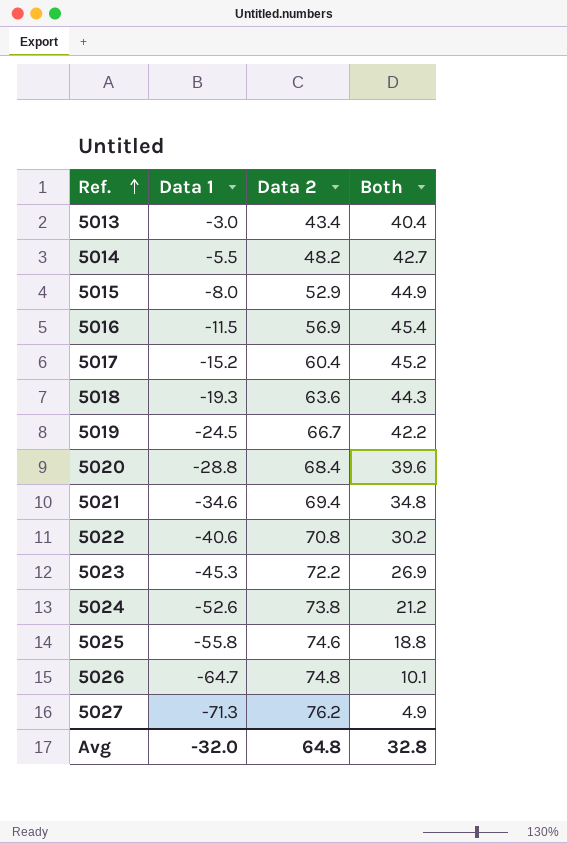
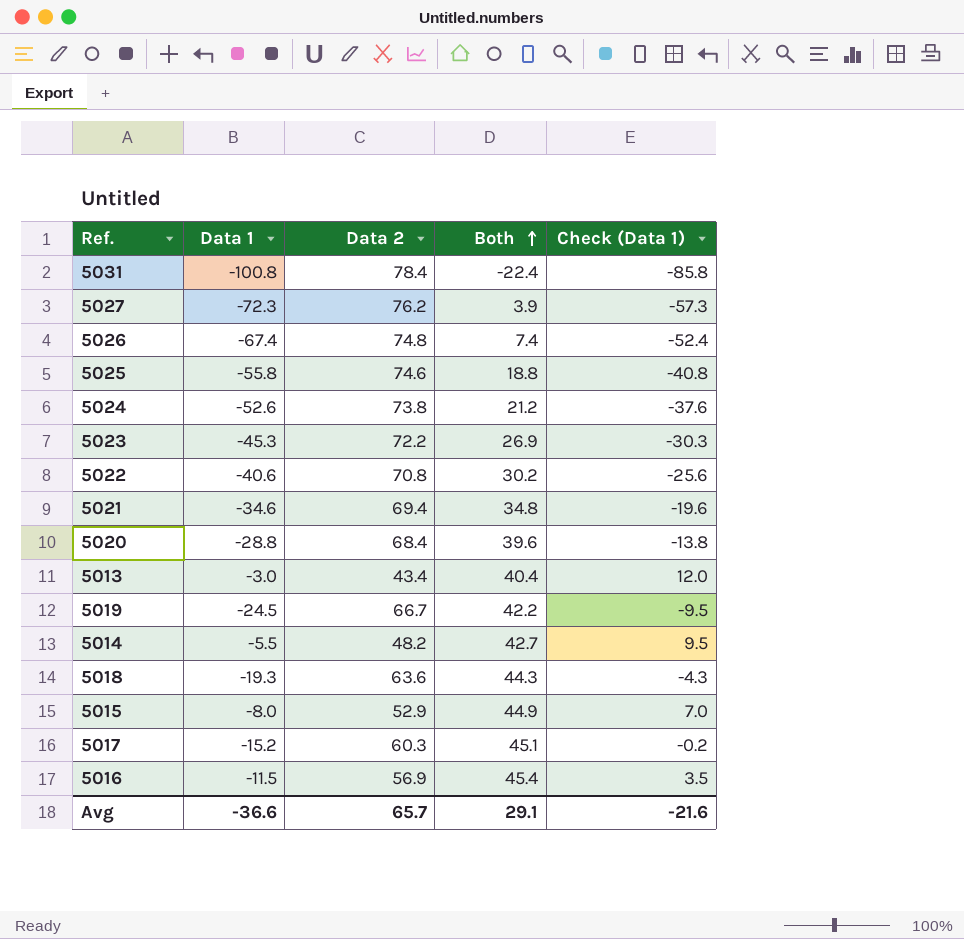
row order: Ref. ascending -> Both ascending
column Check (Data 1) | formula: none -> [Data 1] + 15
row 5031: none -> -100.8 | 78.4 | -22.4 | -85.8
5027 | Data 1: -71.3 -> -72.3
5027 | Both: 4.9 -> 3.9
5026 | Data 1: -64.7 -> -67.4
5026 | Both: 10.1 -> 7.4
5017 | Data 2: 60.4 -> 60.3
5017 | Both: 45.2 -> 45.1
Avg | Data 1: -32.0 -> -36.6
Avg | Data 2: 64.8 -> 65.7
Avg | Both: 32.8 -> 29.1

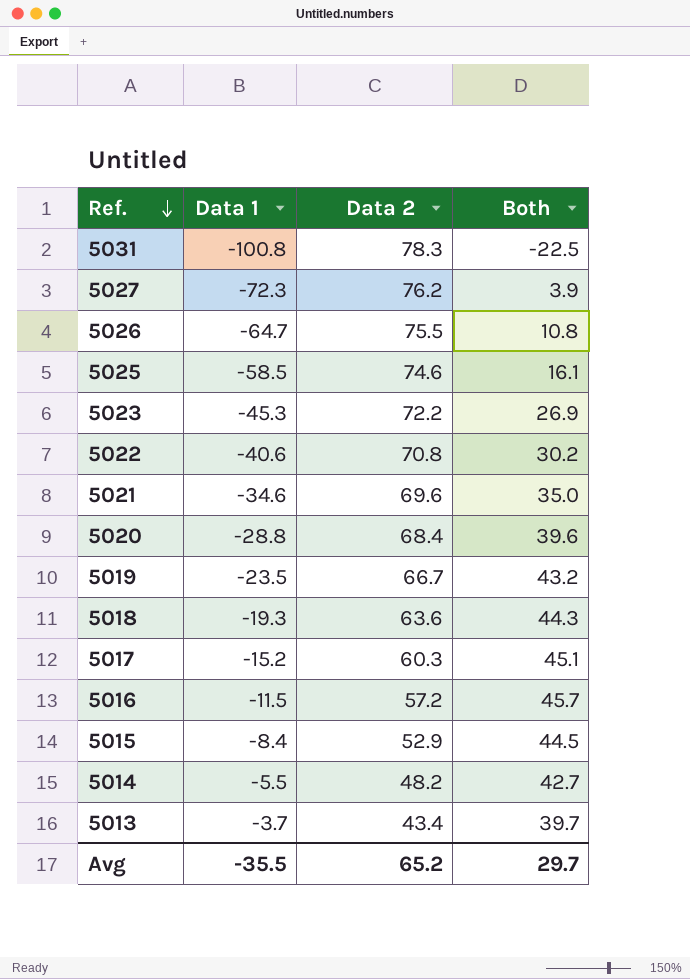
row order: Both ascending -> Ref. descending
column Check (Data 1) | formula: [Data 1] + 15 -> none
row 5024: -52.6 | 73.8 | 21.2 | -37.6 -> none
5031 | Data 2: 78.4 -> 78.3
5031 | Both: -22.4 -> -22.5
5026 | Data 1: -67.4 -> -64.7
5026 | Data 2: 74.8 -> 75.5
5026 | Both: 7.4 -> 10.8
5025 | Data 1: -55.8 -> -58.5
5025 | Both: 18.8 -> 16.1
5021 | Data 2: 69.4 -> 69.6
5021 | Both: 34.8 -> 35.0
5019 | Data 1: -24.5 -> -23.5
5019 | Both: 42.2 -> 43.2
5016 | Data 2: 56.9 -> 57.2
5016 | Both: 45.4 -> 45.7
5015 | Data 1: -8.0 -> -8.4
5015 | Both: 44.9 -> 44.5
5013 | Data 1: -3.0 -> -3.7
5013 | Both: 40.4 -> 39.7
Avg | Data 1: -36.6 -> -35.5
Avg | Data 2: 65.7 -> 65.2
Avg | Both: 29.1 -> 29.7

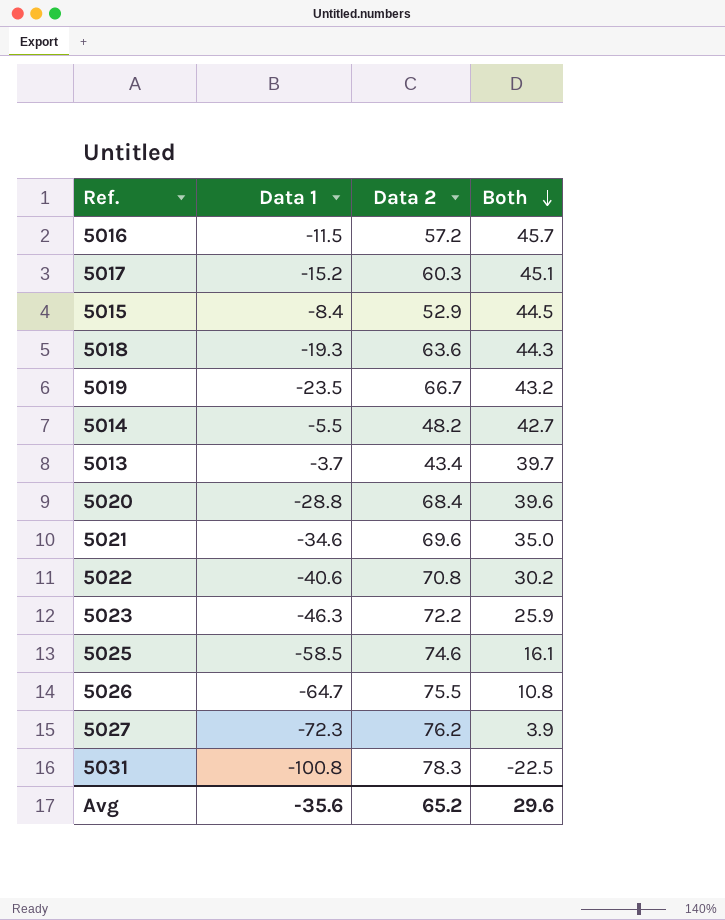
row order: Ref. descending -> Both descending
5023 | Data 1: -45.3 -> -46.3
5023 | Both: 26.9 -> 25.9
Avg | Data 1: -35.5 -> -35.6
Avg | Both: 29.7 -> 29.6

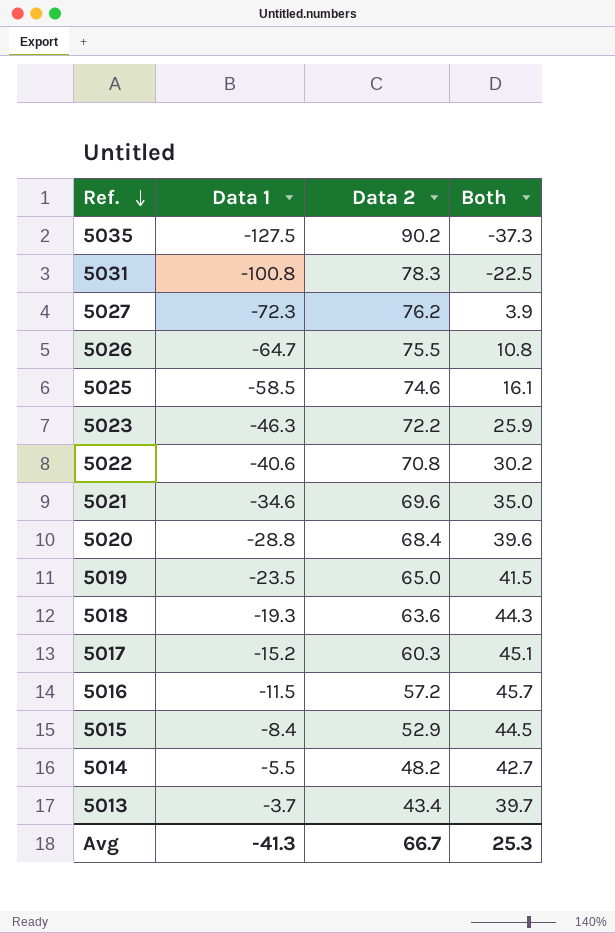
row order: Both descending -> Ref. descending
row 5035: none -> -127.5 | 90.2 | -37.3
5019 | Data 2: 66.7 -> 65.0
5019 | Both: 43.2 -> 41.5
Avg | Data 1: -35.6 -> -41.3
Avg | Data 2: 65.2 -> 66.7
Avg | Both: 29.6 -> 25.3

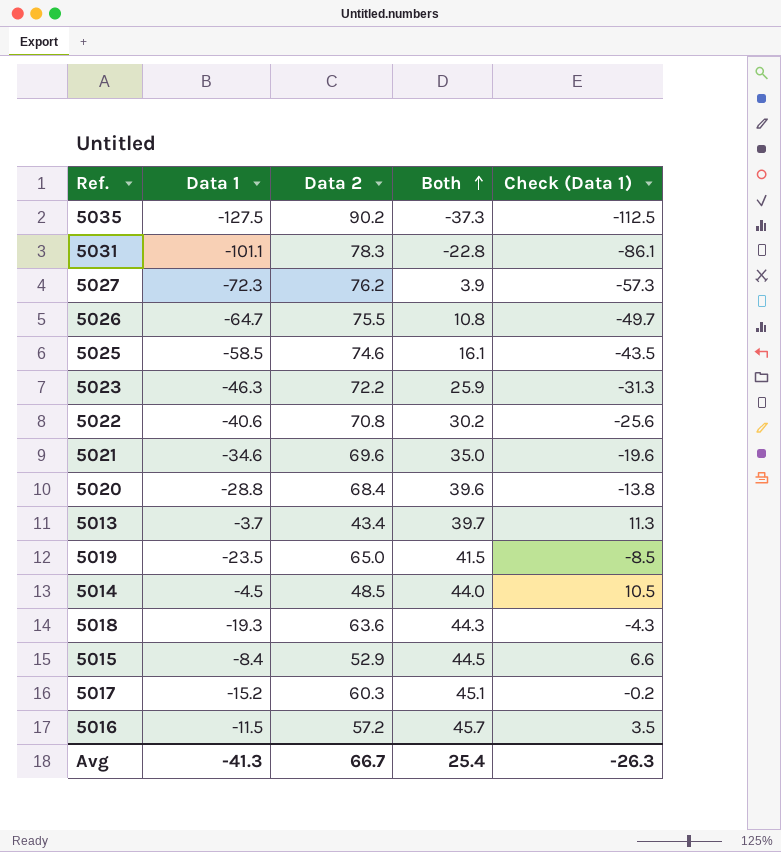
row order: Ref. descending -> Both ascending
column Check (Data 1) | formula: none -> [Data 1] + 15
5031 | Data 1: -100.8 -> -101.1
5031 | Both: -22.5 -> -22.8
5014 | Data 1: -5.5 -> -4.5
5014 | Data 2: 48.2 -> 48.5
5014 | Both: 42.7 -> 44.0
Avg | Both: 25.3 -> 25.4

